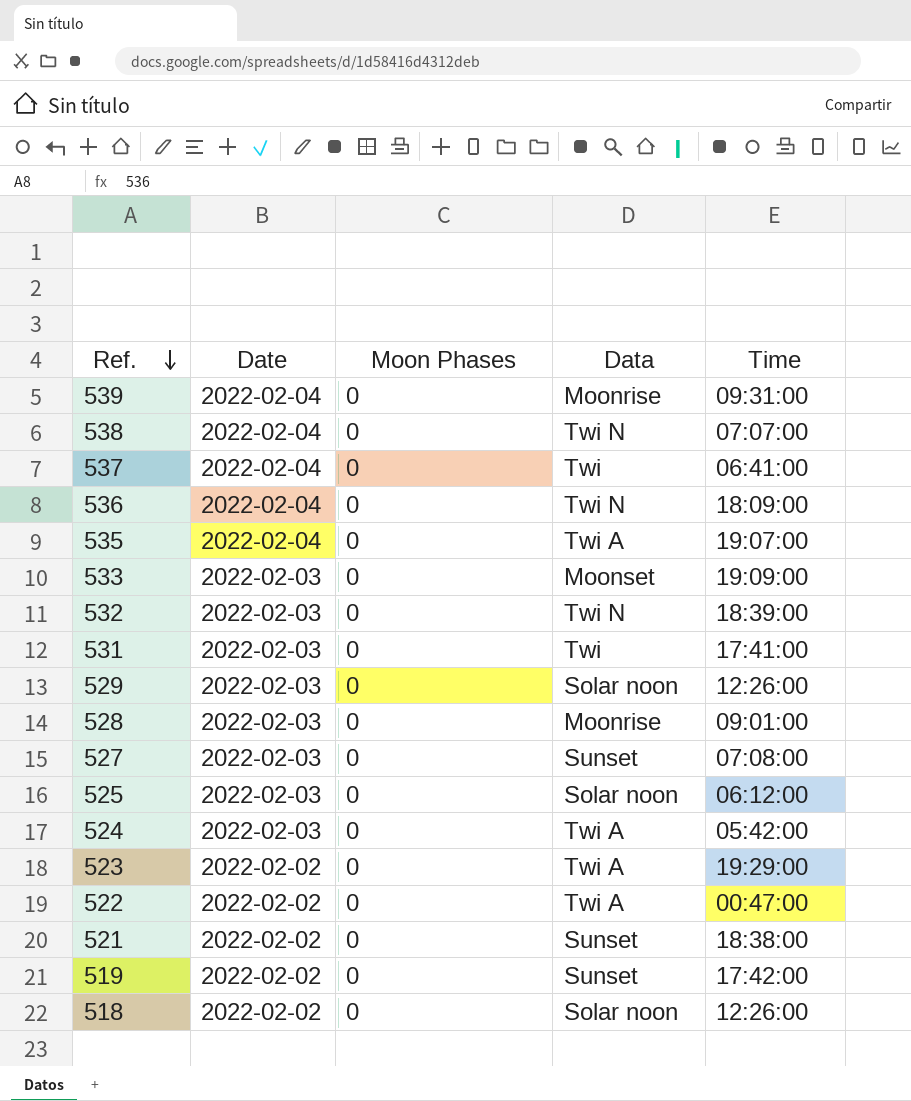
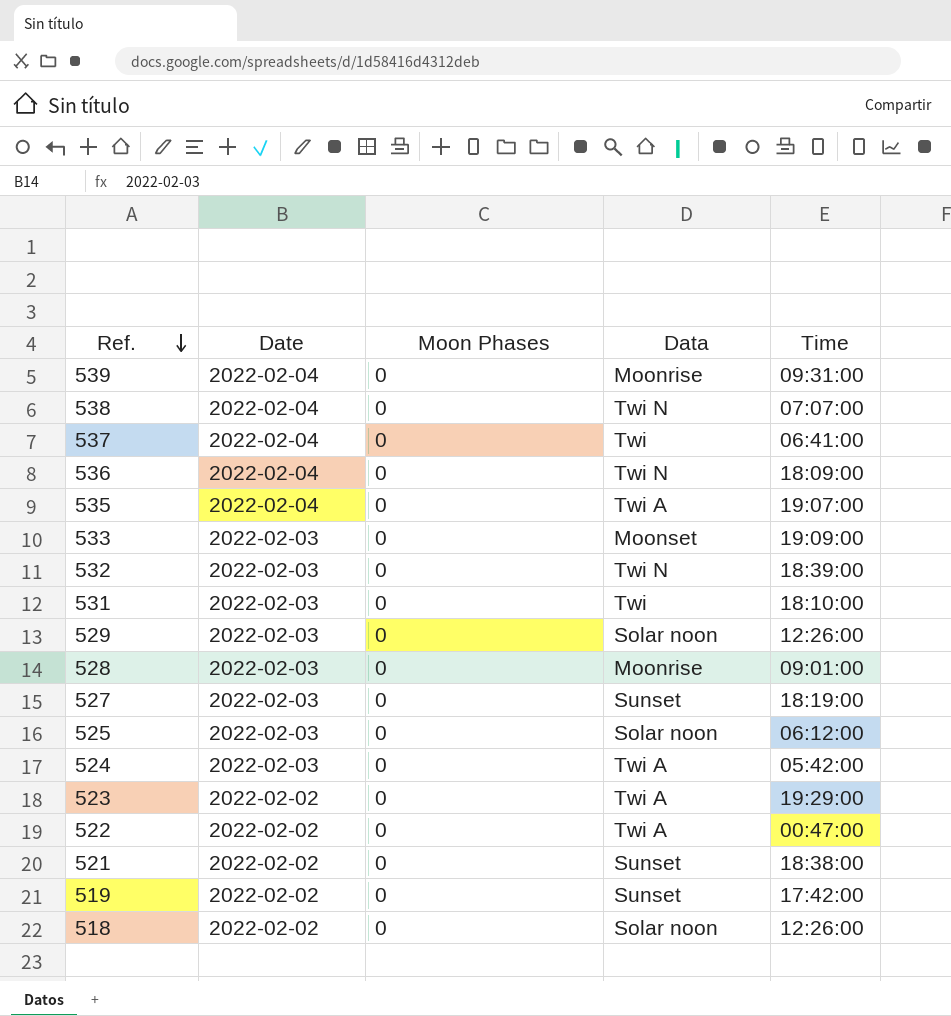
531 | Time: 17:41:00 -> 18:10:00
527 | Time: 07:08:00 -> 18:19:00

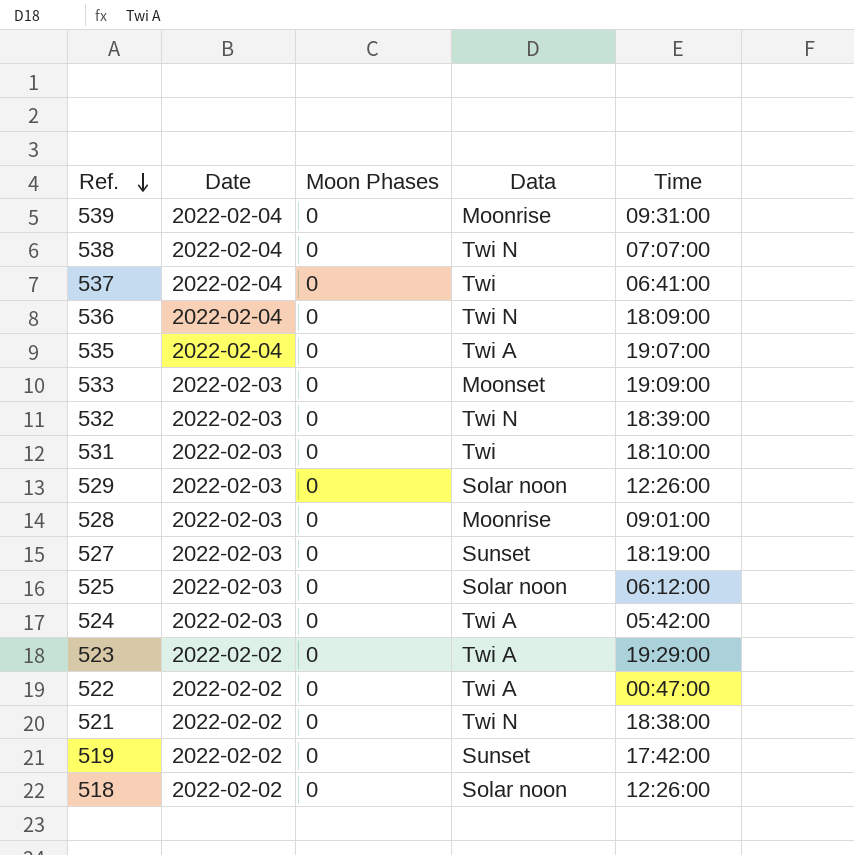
521 | Data: Sunset -> Twi N

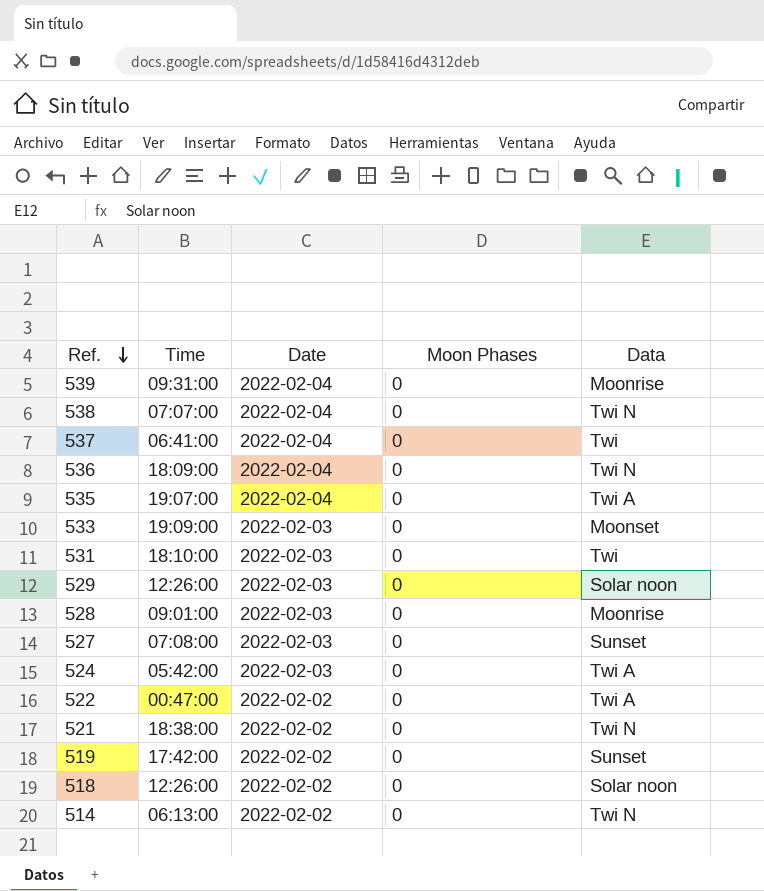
column Time | position: 5 -> 2
row 532: 2022-02-03 | 0 | Twi N | 18:39:00 -> none
row 525: 2022-02-03 | 0 | Solar noon | 06:12:00 -> none
row 523: 2022-02-02 | 0 | Twi A | 19:29:00 -> none
527 | Time: 18:19:00 -> 07:08:00
row 514: none -> 06:13:00 | 2022-02-02 | 0 | Twi N

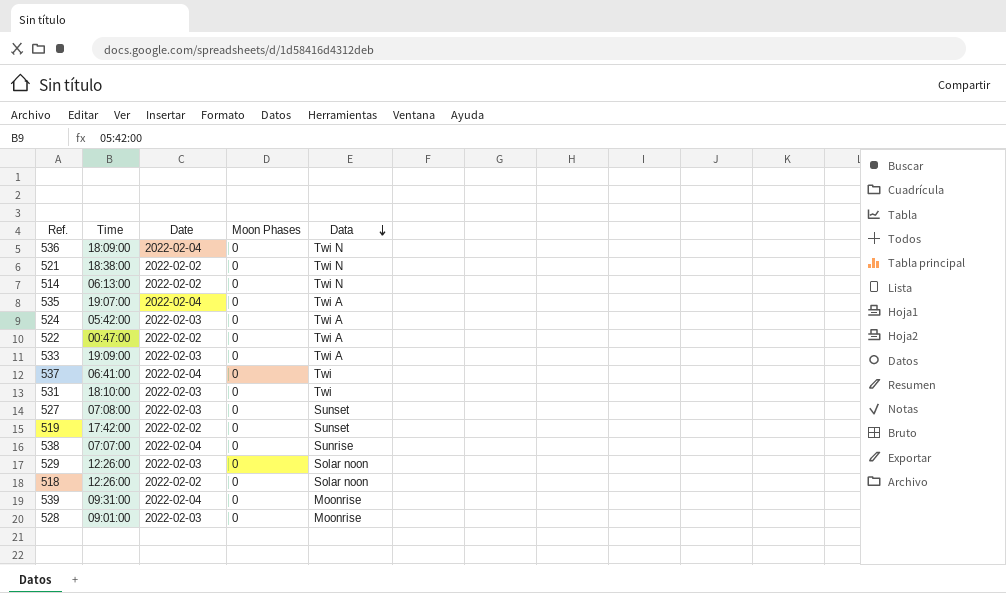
row order: Ref. descending -> Data descending
533 | Data: Moonset -> Twi A
538 | Data: Twi N -> Sunrise

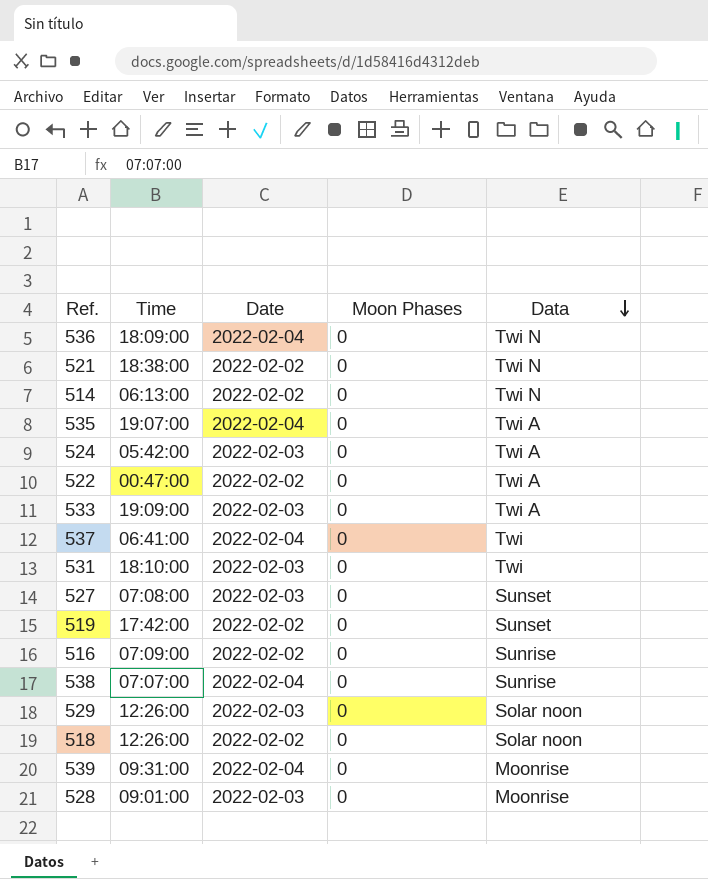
row 516: none -> 07:09:00 | 2022-02-02 | 0 | Sunrise

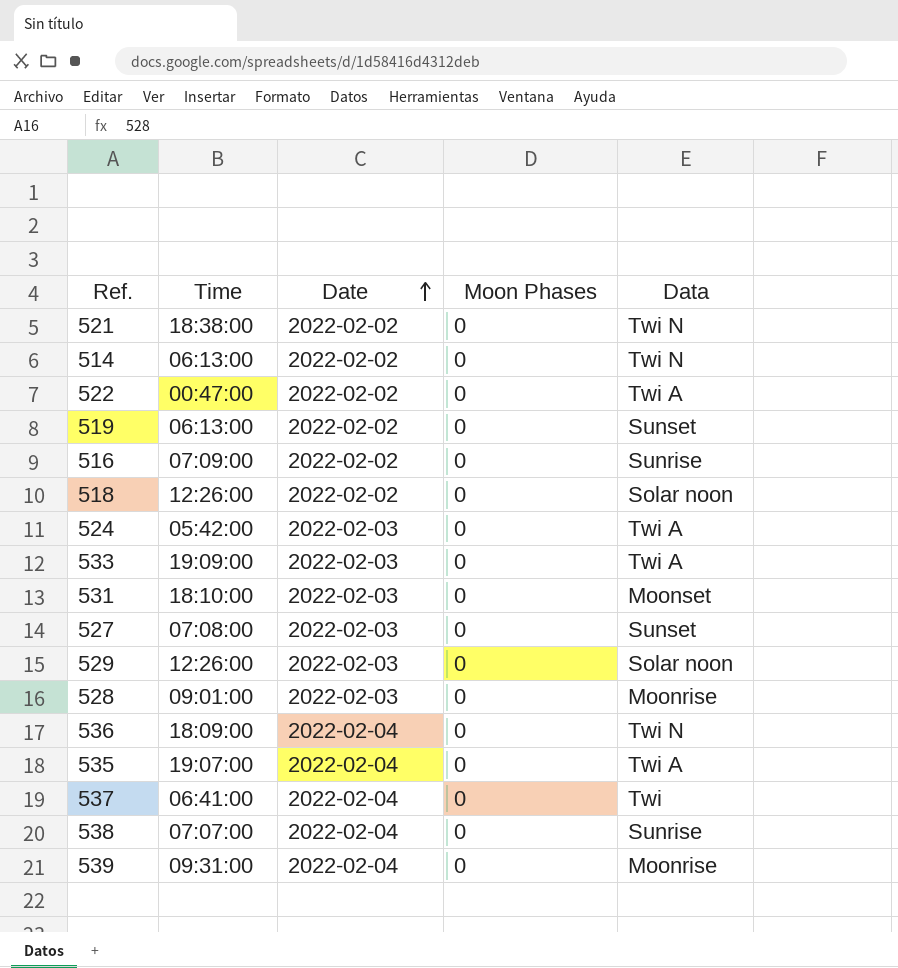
row order: Data descending -> Date ascending
519 | Time: 17:42:00 -> 06:13:00
531 | Data: Twi -> Moonset

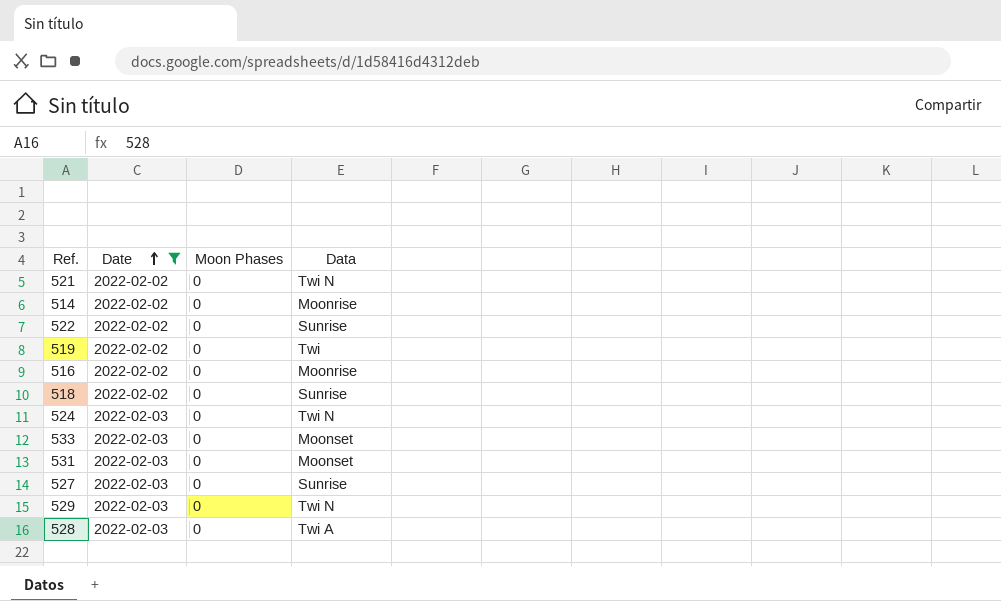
filter: none -> Date != 2022-02-04
column Time | position: 2 -> none
514 | Data: Twi N -> Moonrise
522 | Data: Twi A -> Sunrise
519 | Data: Sunset -> Twi
516 | Data: Sunrise -> Moonrise
518 | Data: Solar noon -> Sunrise
524 | Data: Twi A -> Twi N
533 | Data: Twi A -> Moonset
527 | Data: Sunset -> Sunrise
529 | Data: Solar noon -> Twi N
528 | Data: Moonrise -> Twi A

